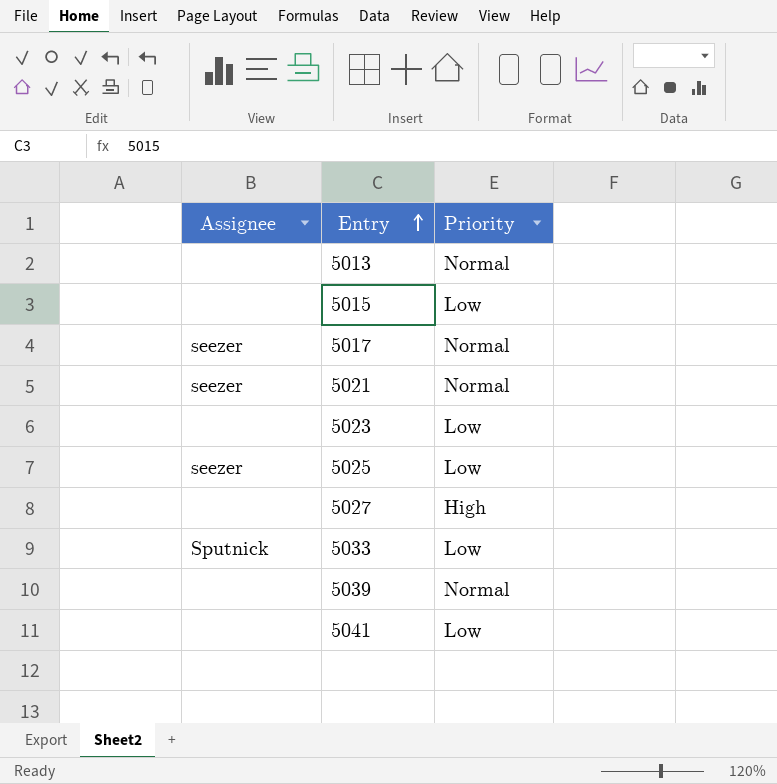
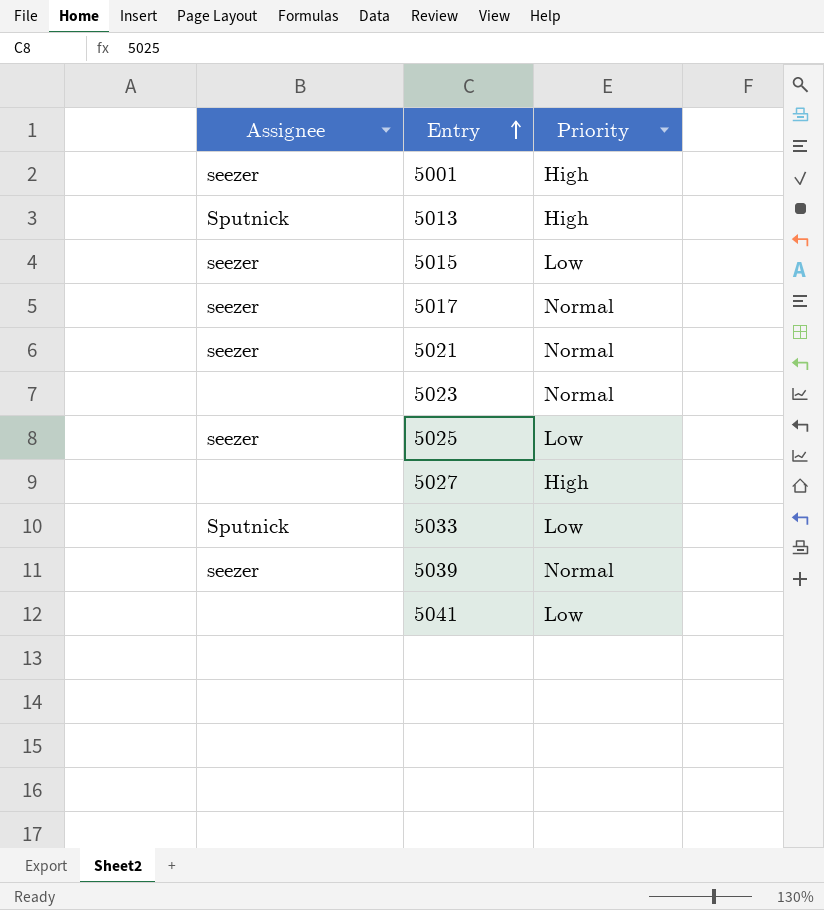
row 5001: none -> seezer | High
5013 | Assignee: none -> Sputnick
5013 | Priority: Normal -> High
5015 | Assignee: none -> seezer
5023 | Priority: Low -> Normal
5039 | Assignee: none -> seezer

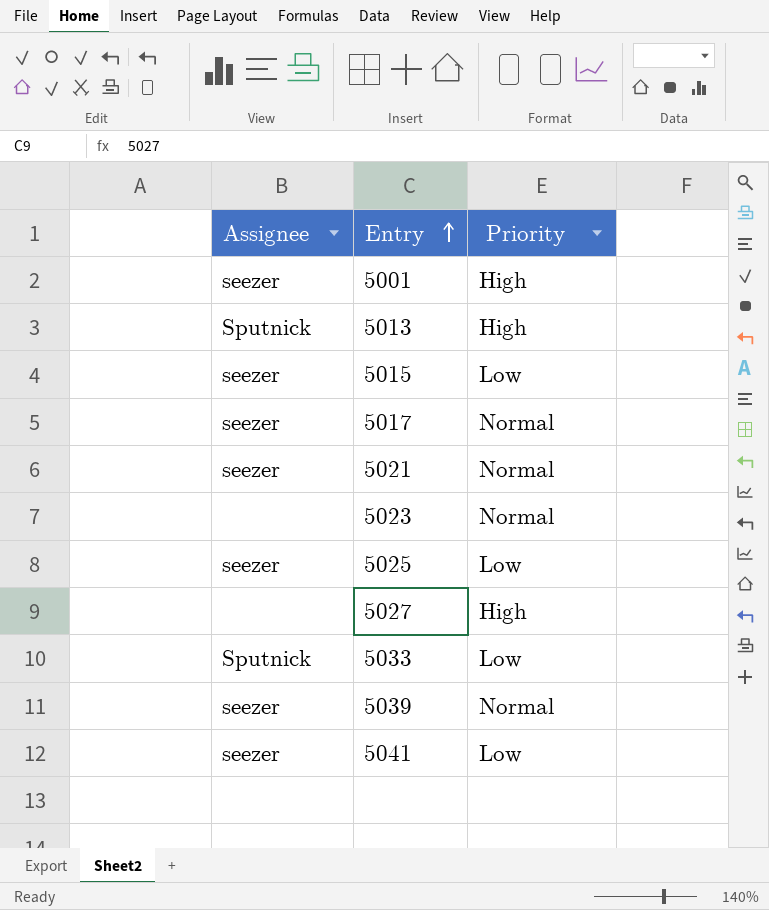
5041 | Assignee: none -> seezer

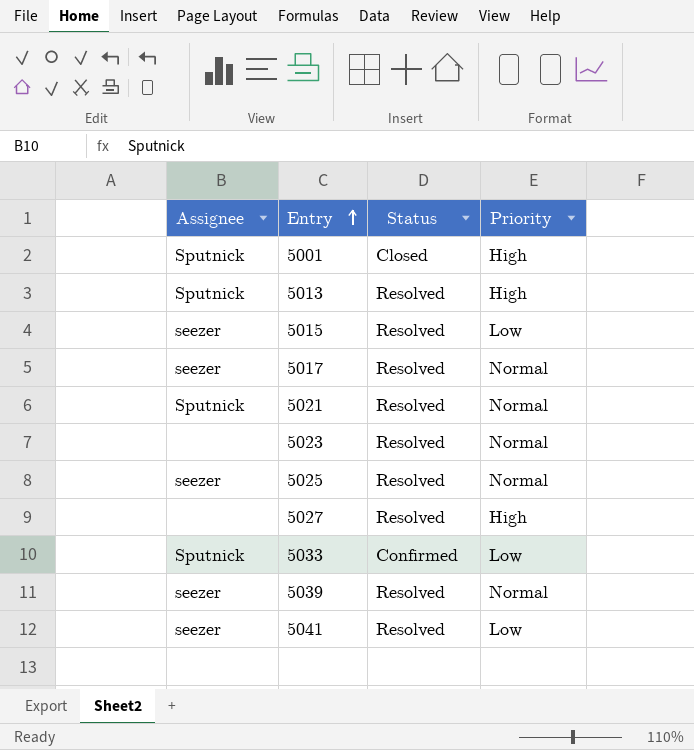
column Status | position: none -> 3
5001 | Assignee: seezer -> Sputnick
5021 | Assignee: seezer -> Sputnick
5025 | Priority: Low -> Normal

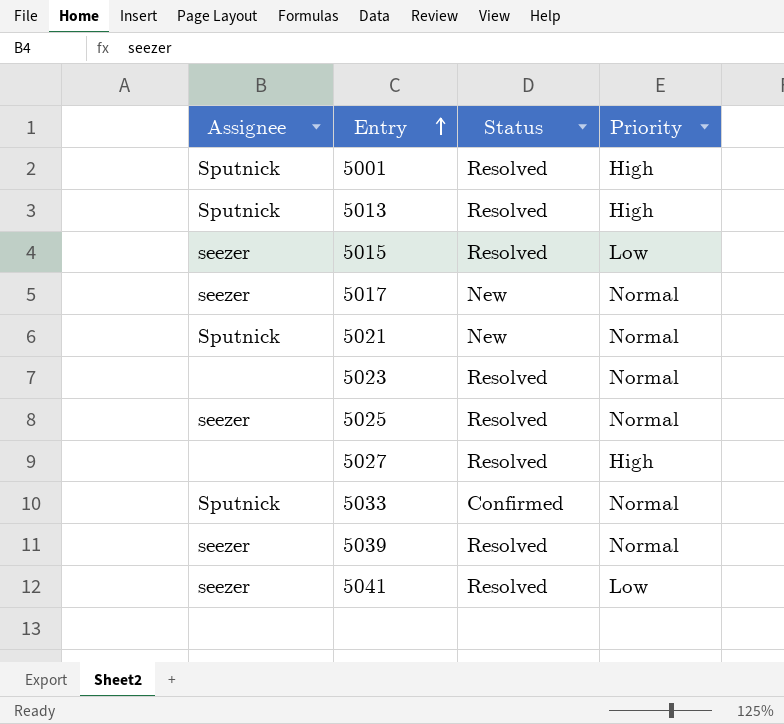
5001 | Status: Closed -> Resolved
5017 | Status: Resolved -> New
5021 | Status: Resolved -> New
5033 | Priority: Low -> Normal

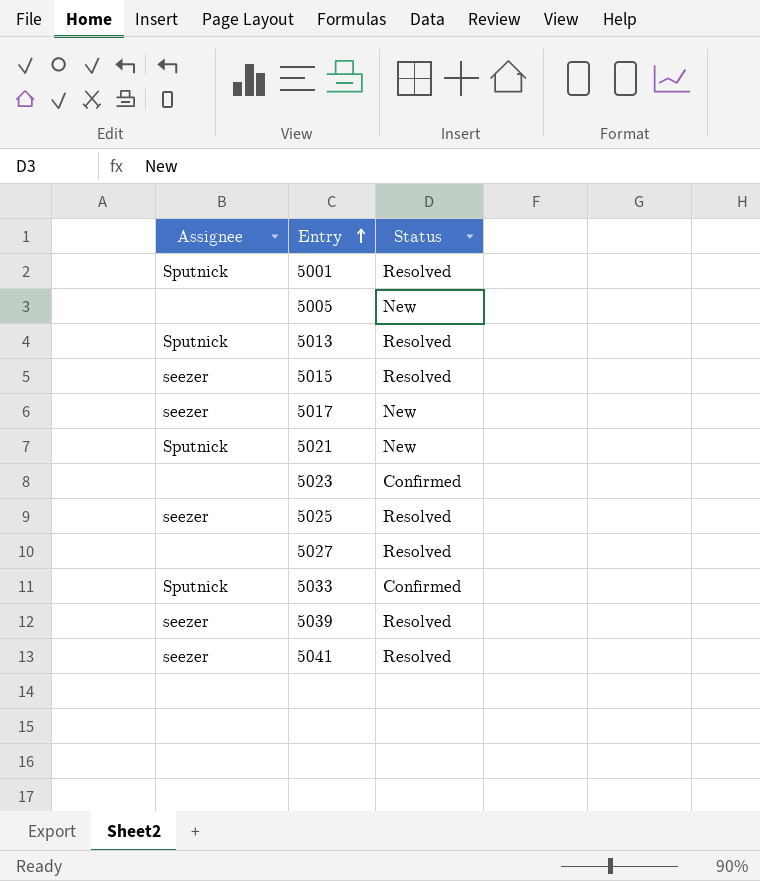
column Priority | position: 4 -> none
row 5005: none -> none | New
5023 | Status: Resolved -> Confirmed

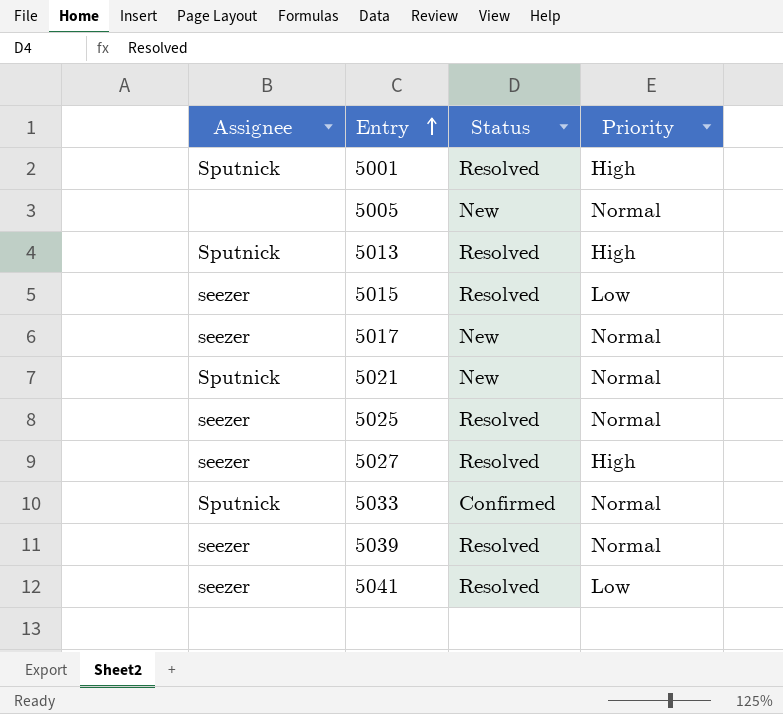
column Priority | position: none -> 4
row 5023: none | Confirmed -> none
5027 | Assignee: none -> seezer

